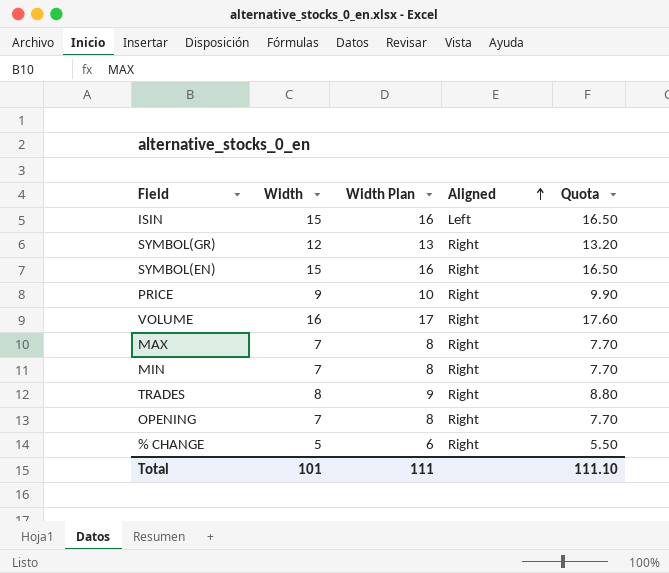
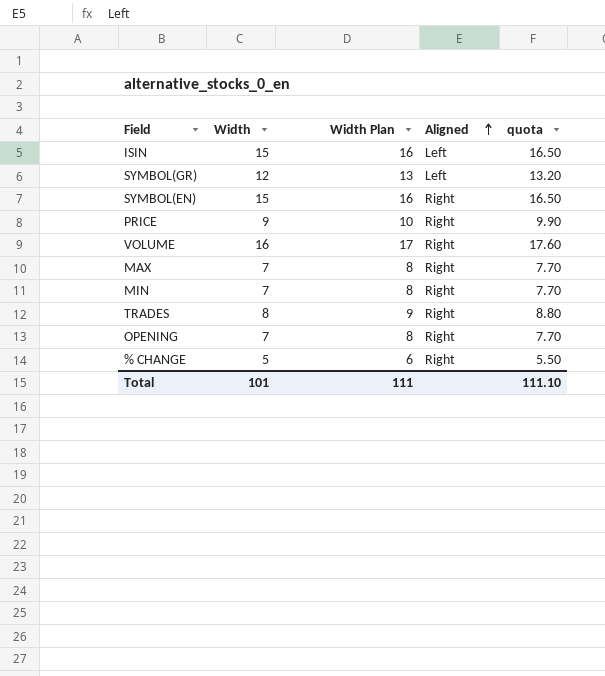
column name: Quota -> quota
SYMBOL(GR) | Aligned: Right -> Left

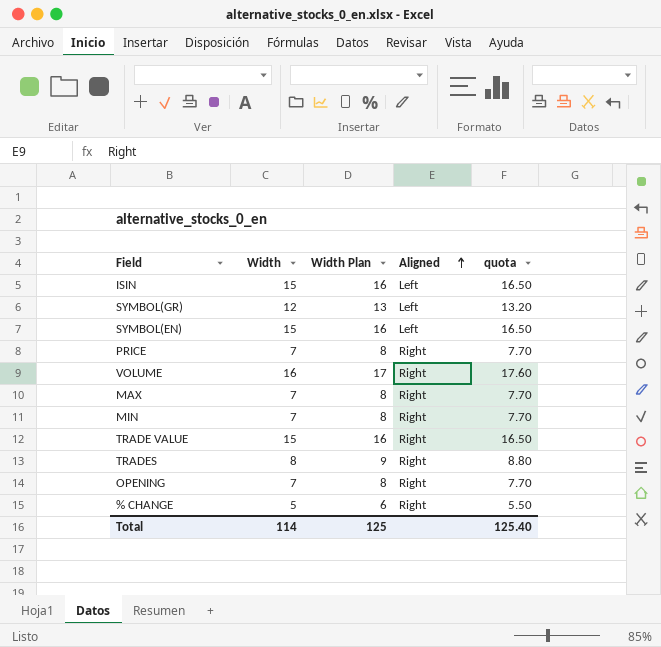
SYMBOL(EN) | Aligned: Right -> Left
PRICE | Width: 9 -> 7
PRICE | Width Plan: 10 -> 8
PRICE | quota: 9.90 -> 7.70
row TRADE VALUE: none -> 15 | 16 | Right | 16.50
Total | Width: 101 -> 114
Total | Width Plan: 111 -> 125
Total | quota: 111.10 -> 125.40

